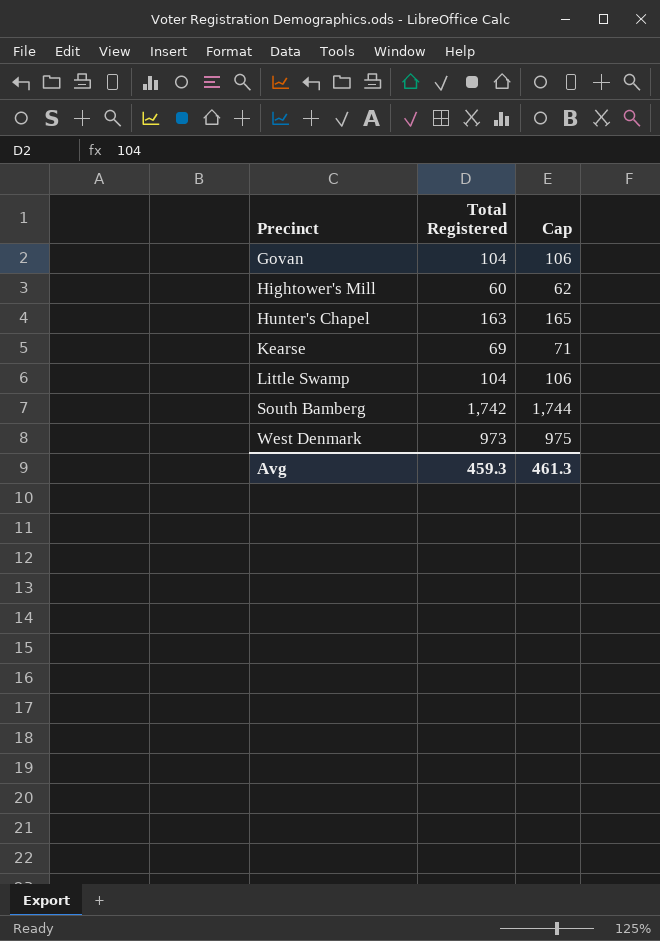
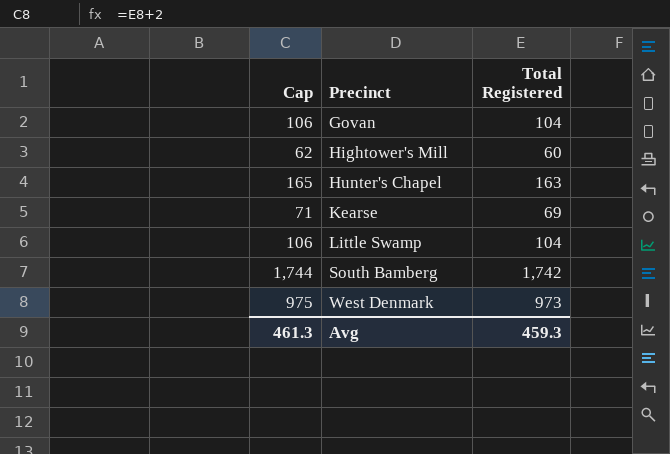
column Cap | position: 3 -> 1

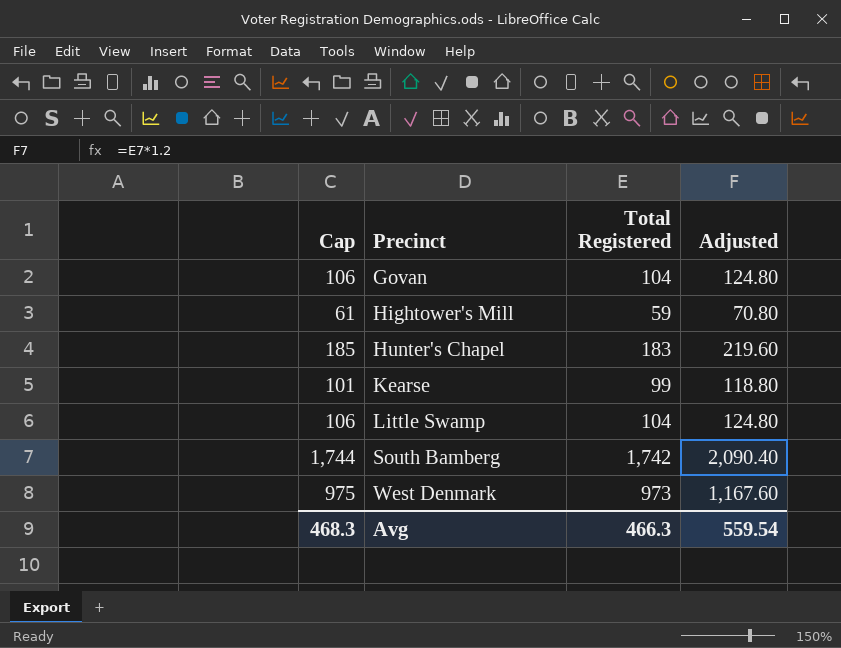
column Adjusted | formula: none -> [Total Registered] * 1.2
Hightower's Mill | Cap: 62 -> 61
Hightower's Mill | Total Registered: 60 -> 59
Hunter's Chapel | Cap: 165 -> 185
Hunter's Chapel | Total Registered: 163 -> 183
Kearse | Cap: 71 -> 101
Kearse | Total Registered: 69 -> 99
Avg | Cap: 461.3 -> 468.3
Avg | Total Registered: 459.3 -> 466.3

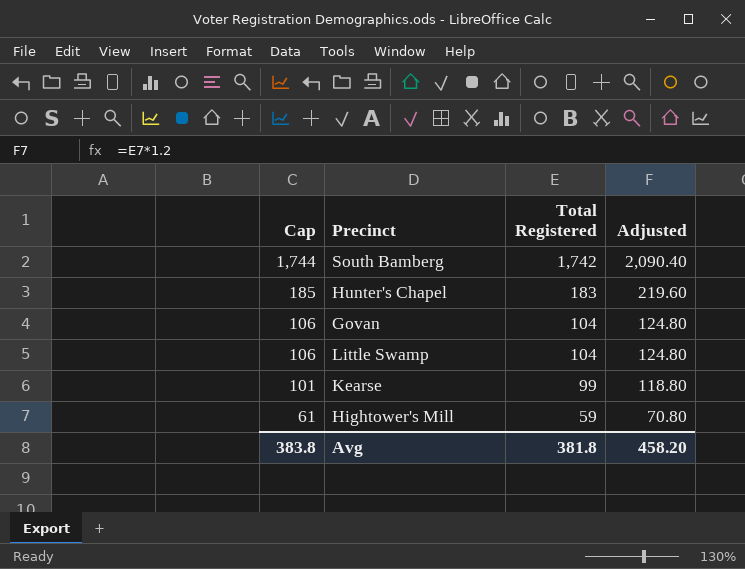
row order: Precinct ascending -> Cap descending
row West Denmark: 975 | 973 | 1,167.60 -> none
Avg | Cap: 468.3 -> 383.8
Avg | Total Registered: 466.3 -> 381.8
Avg | Adjusted: 559.54 -> 458.20

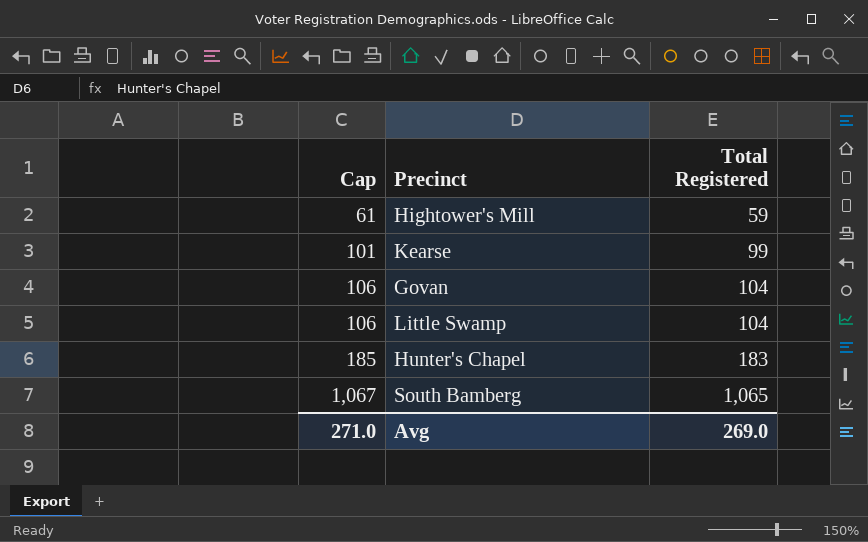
row order: Cap descending -> Cap ascending
column Adjusted | formula: [Total Registered] * 1.2 -> none
South Bamberg | Cap: 1,744 -> 1,067
South Bamberg | Total Registered: 1,742 -> 1,065
Avg | Cap: 383.8 -> 271.0
Avg | Total Registered: 381.8 -> 269.0

